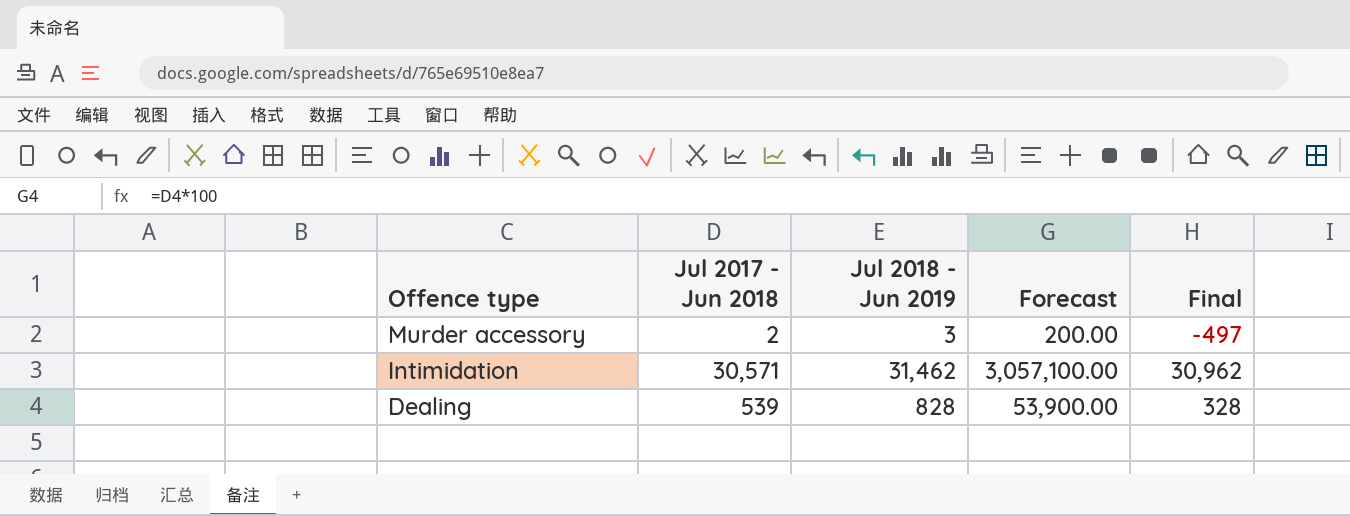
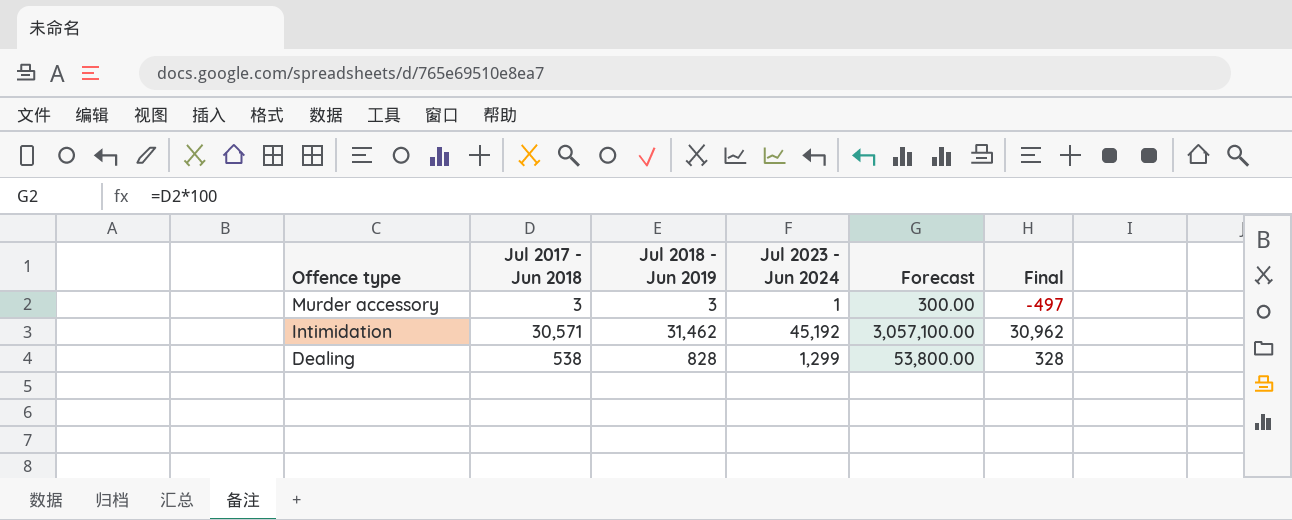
column Jul 2023 - Jun 2024 | position: none -> 4
Murder accessory | Jul 2017 - Jun 2018: 2 -> 3
Murder accessory | Forecast: 200.00 -> 300.00
Dealing | Jul 2017 - Jun 2018: 539 -> 538
Dealing | Forecast: 53,900.00 -> 53,800.00

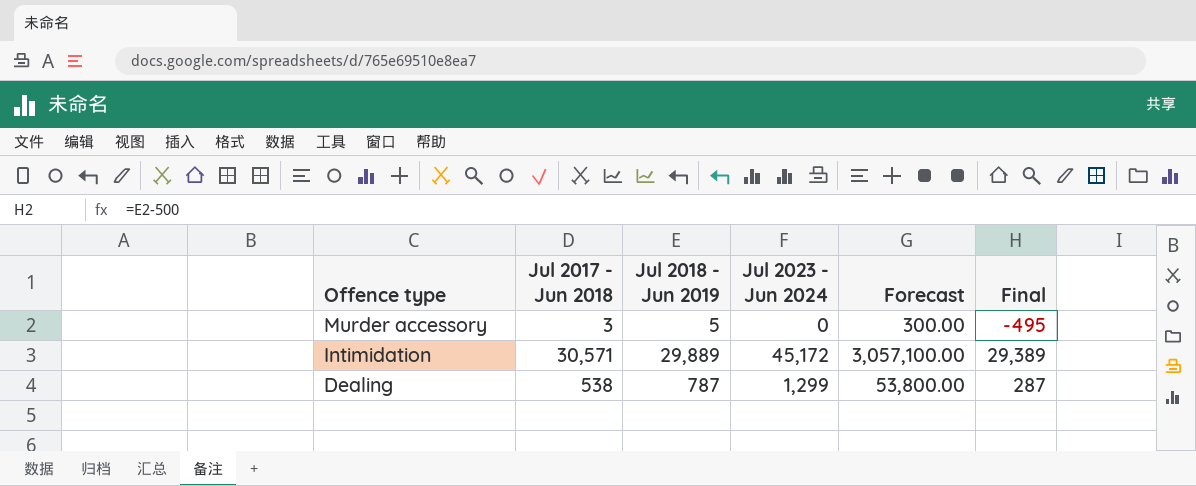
Murder accessory | Jul 2018 - Jun 2019: 3 -> 5
Murder accessory | Jul 2023 - Jun 2024: 1 -> 0
Murder accessory | Final: -497 -> -495
Intimidation | Jul 2018 - Jun 2019: 31,462 -> 29,889
Intimidation | Jul 2023 - Jun 2024: 45,192 -> 45,172
Intimidation | Final: 30,962 -> 29,389
Dealing | Jul 2018 - Jun 2019: 828 -> 787
Dealing | Final: 328 -> 287

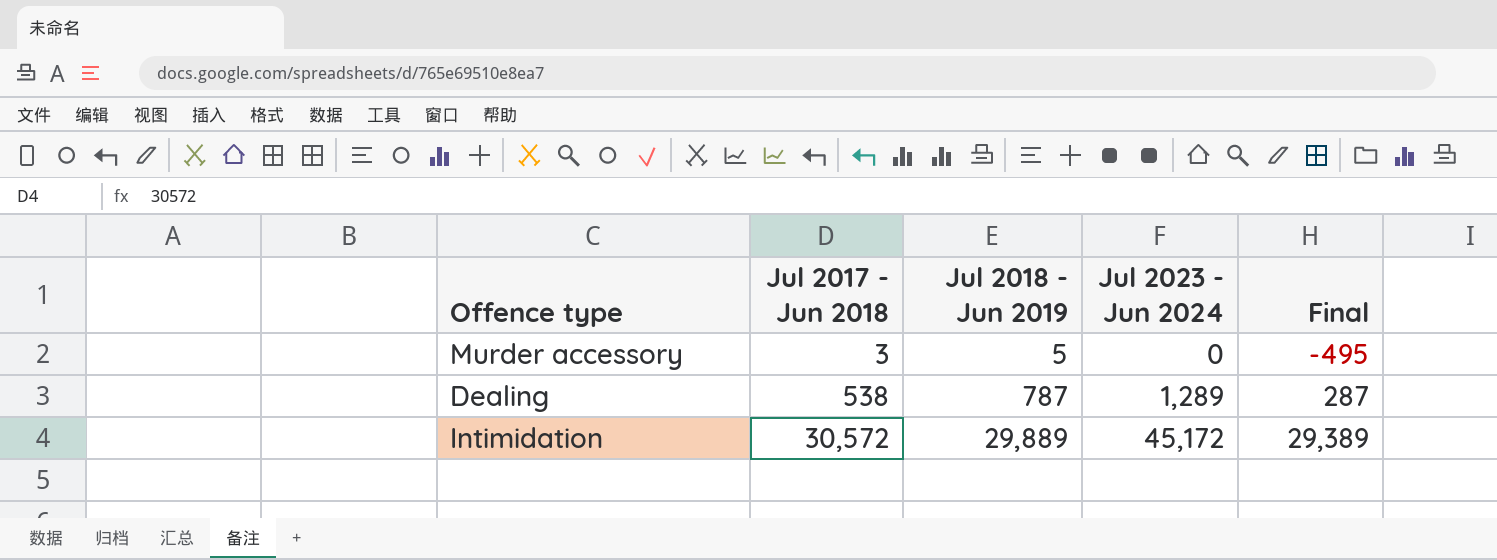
row order: Offence type descending -> Jul 2017 - Jun 2018 ascending
column Forecast | formula: [Jul 2017 - Jun 2018] * 100 -> none
Dealing | Jul 2023 - Jun 2024: 1,299 -> 1,289
Intimidation | Jul 2017 - Jun 2018: 30,571 -> 30,572

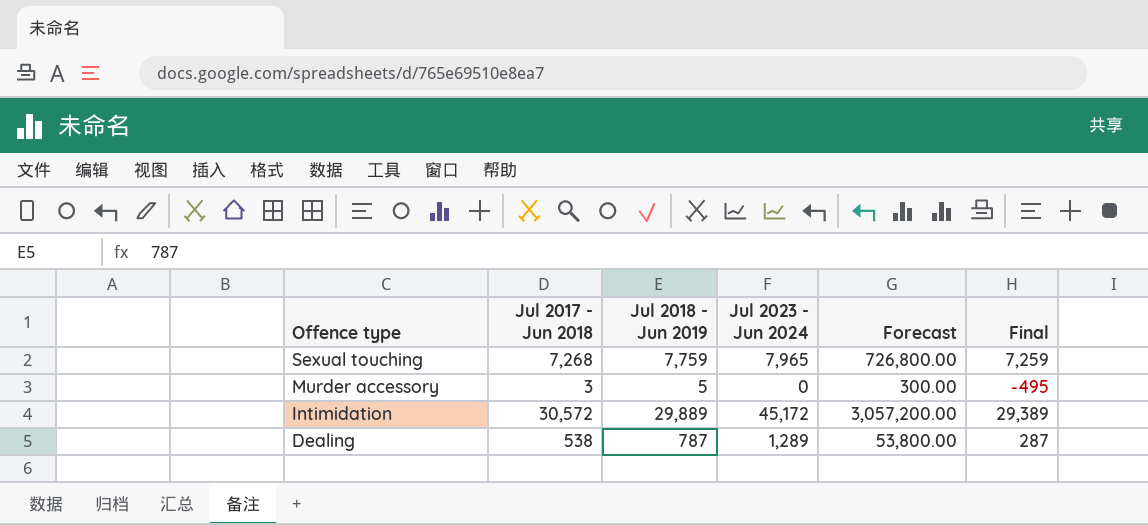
row order: Jul 2017 - Jun 2018 ascending -> Offence type descending
column Forecast | formula: none -> [Jul 2017 - Jun 2018] * 100
row Sexual touching: none -> 7,268 | 7,759 | 7,965 | 726,800.00 | 7,259

